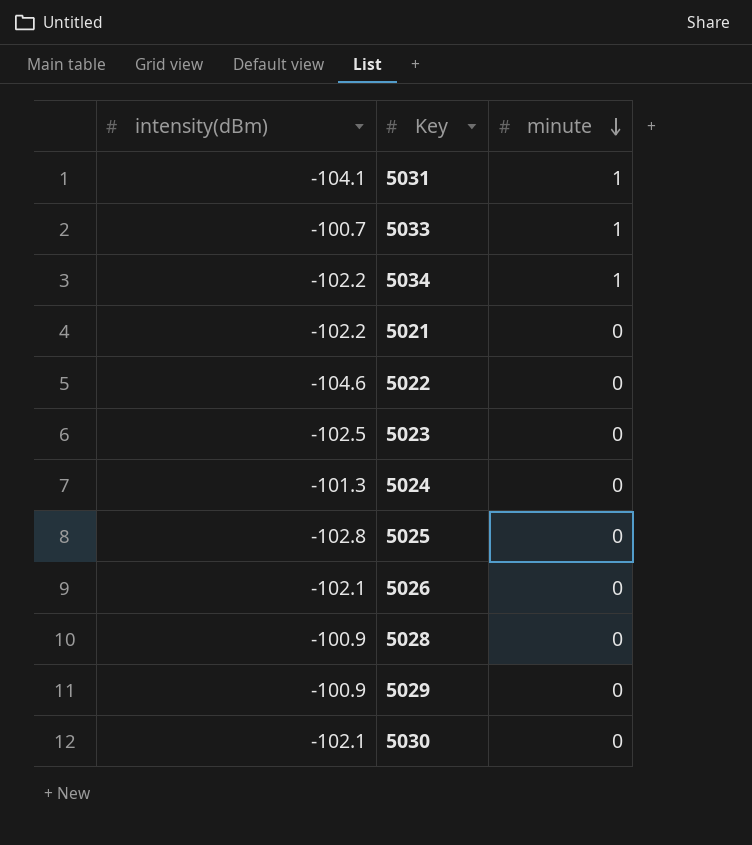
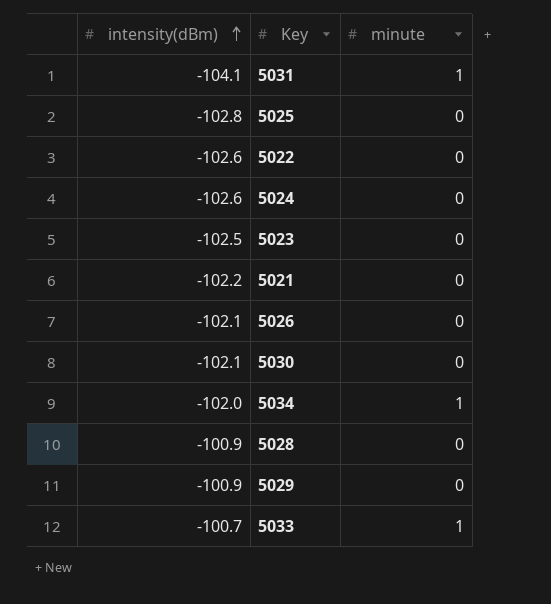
row order: minute descending -> intensity(dBm) ascending
5022 | intensity(dBm): -104.6 -> -102.6
5024 | intensity(dBm): -101.3 -> -102.6
5034 | intensity(dBm): -102.2 -> -102.0

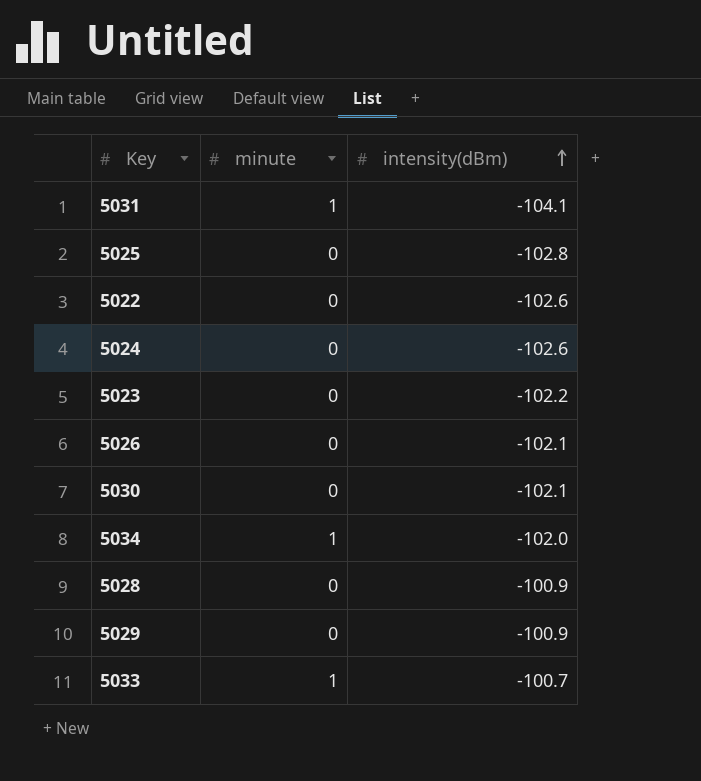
column intensity(dBm) | position: 1 -> 3
row 5021: -102.2 | 0 -> none
5023 | intensity(dBm): -102.5 -> -102.2

